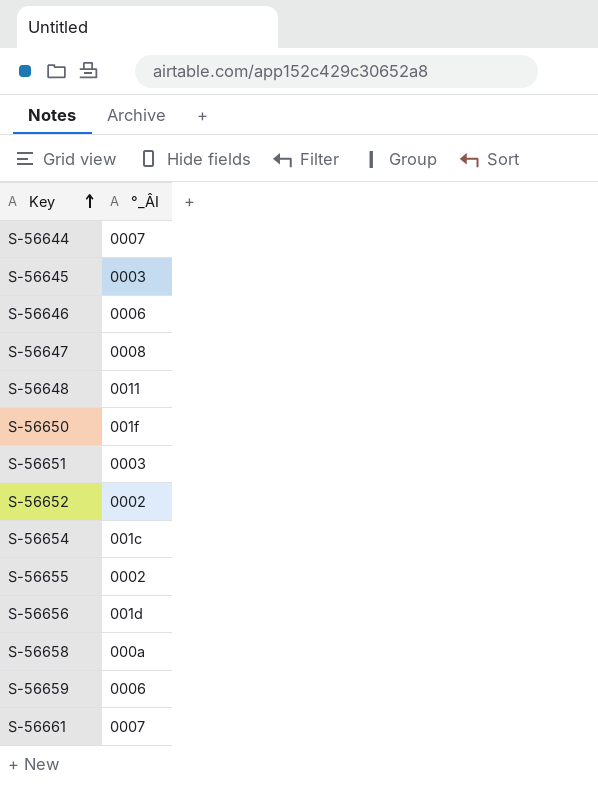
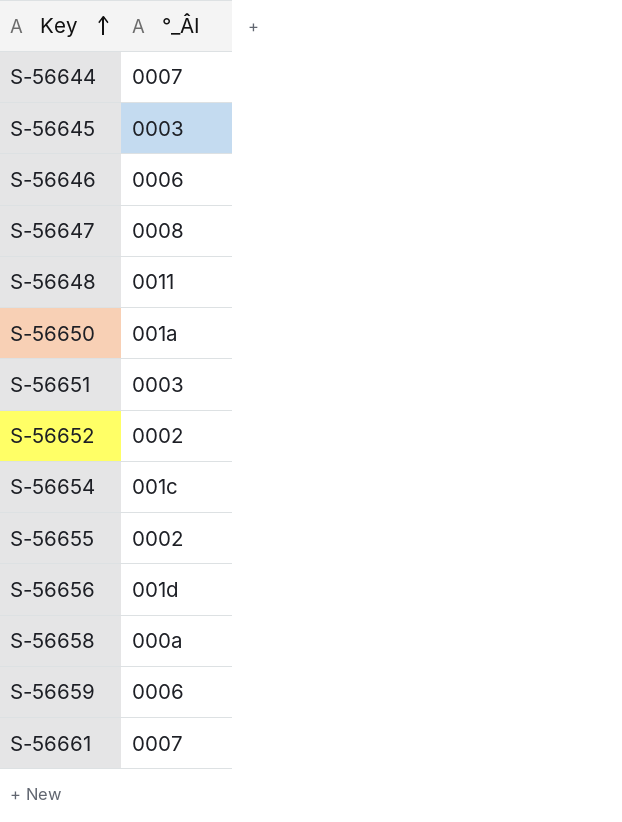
S-56650 | °_ÂI: 001f -> 001a

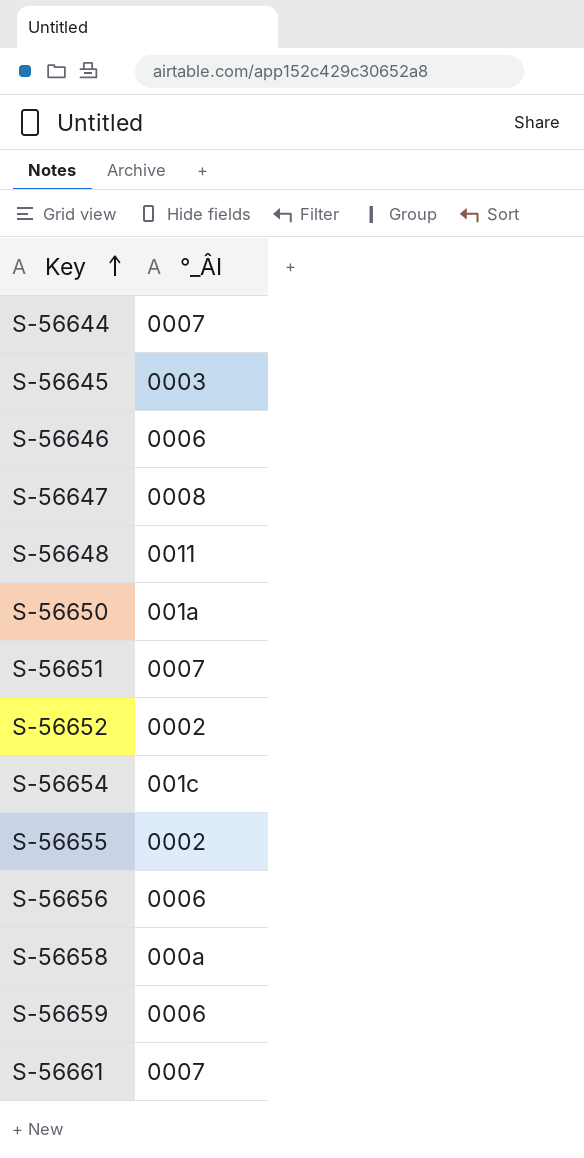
S-56651 | °_ÂI: 0003 -> 0007
S-56656 | °_ÂI: 001d -> 0006

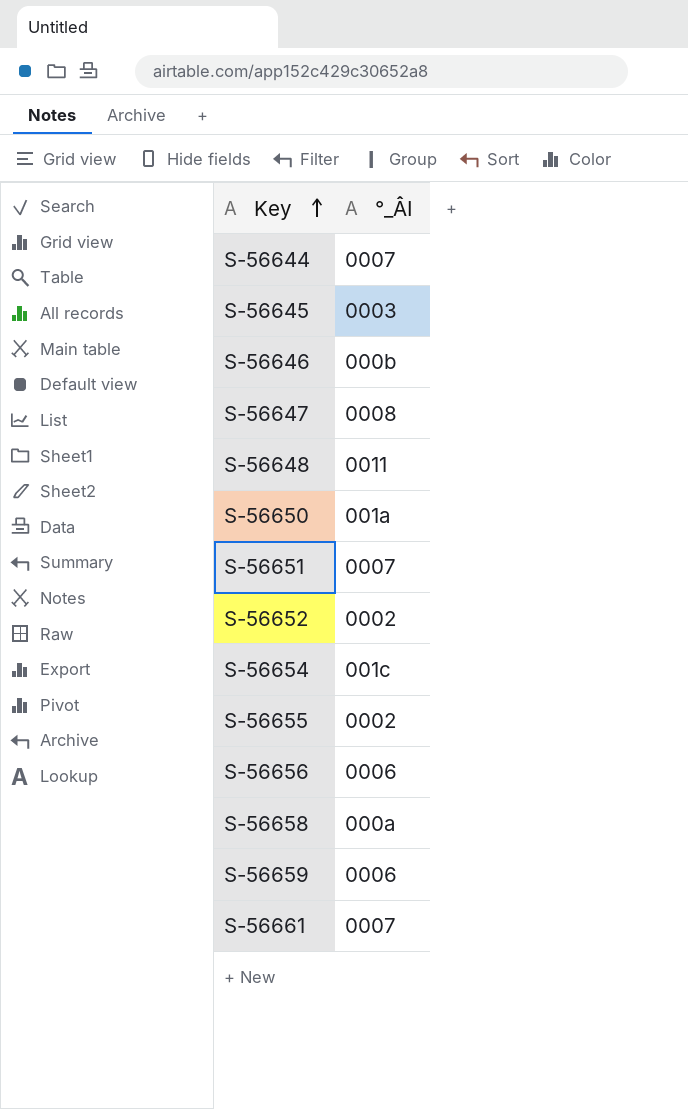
S-56646 | °_ÂI: 0006 -> 000b

